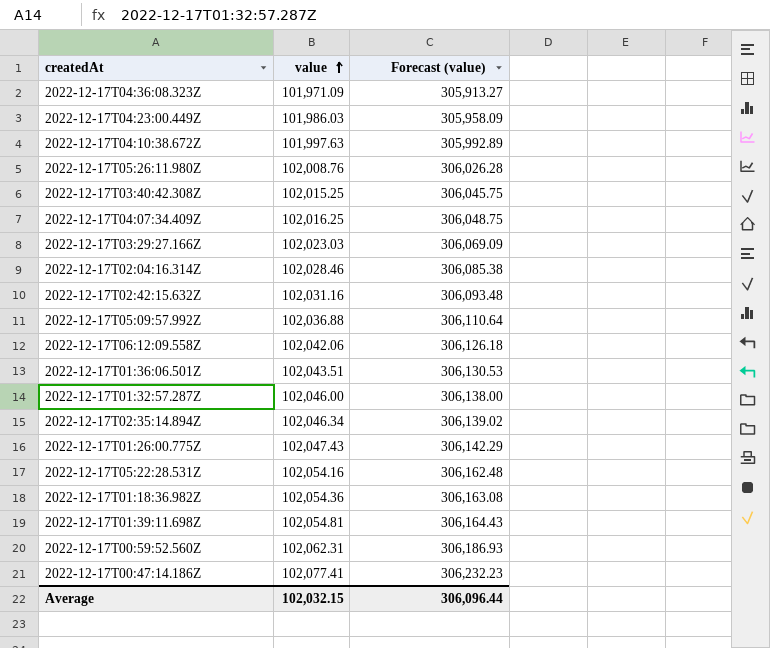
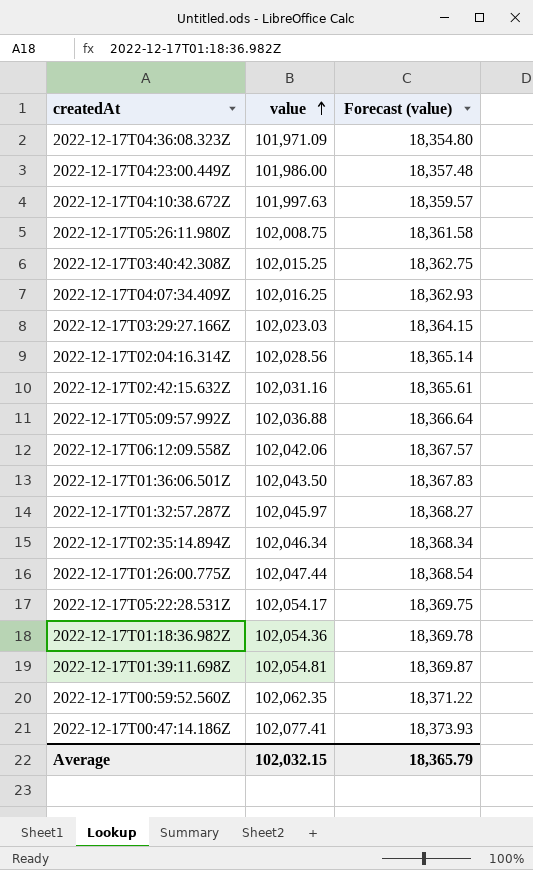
column Forecast (value) | formula: [value] * 3 -> [value] * 0.18
2022-12-17T04:23:00.449Z | value: 101,986.03 -> 101,986.00
2022-12-17T05:26:11.980Z | value: 102,008.76 -> 102,008.75
2022-12-17T02:04:16.314Z | value: 102,028.46 -> 102,028.56
2022-12-17T01:36:06.501Z | value: 102,043.51 -> 102,043.50
2022-12-17T01:32:57.287Z | value: 102,046.00 -> 102,045.97
2022-12-17T01:26:00.775Z | value: 102,047.43 -> 102,047.44
2022-12-17T05:22:28.531Z | value: 102,054.16 -> 102,054.17
2022-12-17T00:59:52.560Z | value: 102,062.31 -> 102,062.35
Average | Forecast (value): 306,096.44 -> 18,365.79

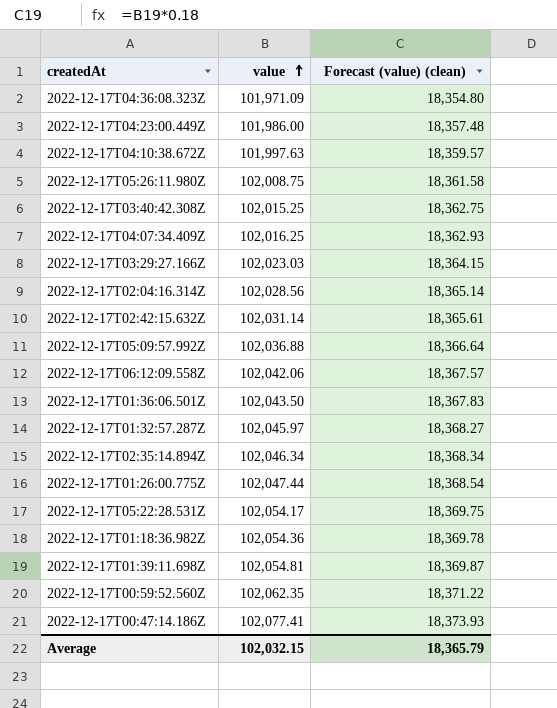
column name: Forecast (value) -> Forecast (value) (clean)
2022-12-17T02:42:15.632Z | value: 102,031.16 -> 102,031.14

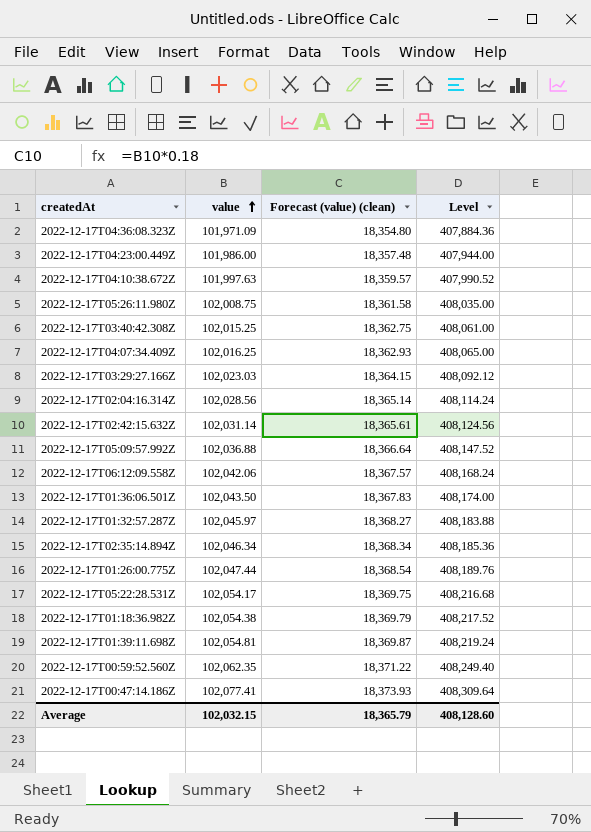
column Level | formula: none -> [value] * 4
2022-12-17T01:18:36.982Z | value: 102,054.36 -> 102,054.38
2022-12-17T01:18:36.982Z | Forecast (value) (clean): 18,369.78 -> 18,369.79

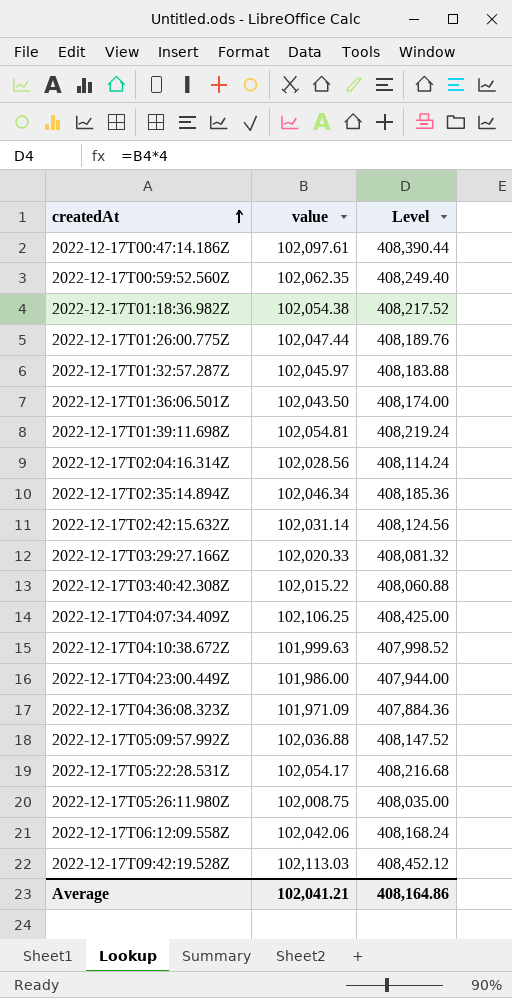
row order: value ascending -> createdAt ascending
column Forecast (value) (clean) | formula: [value] * 0.18 -> none
2022-12-17T00:47:14.186Z | value: 102,077.41 -> 102,097.61
2022-12-17T00:47:14.186Z | Level: 408,309.64 -> 408,390.44
2022-12-17T03:29:27.166Z | value: 102,023.03 -> 102,020.33
2022-12-17T03:29:27.166Z | Level: 408,092.12 -> 408,081.32
2022-12-17T03:40:42.308Z | value: 102,015.25 -> 102,015.22
2022-12-17T03:40:42.308Z | Level: 408,061.00 -> 408,060.88
2022-12-17T04:07:34.409Z | value: 102,016.25 -> 102,106.25
2022-12-17T04:07:34.409Z | Level: 408,065.00 -> 408,425.00
2022-12-17T04:10:38.672Z | value: 101,997.63 -> 101,999.63
2022-12-17T04:10:38.672Z | Level: 407,990.52 -> 407,998.52
row 2022-12-17T09:42:19.528Z: none -> 102,113.03 | 408,452.12
Average | value: 102,032.15 -> 102,041.21
Average | Level: 408,128.60 -> 408,164.86

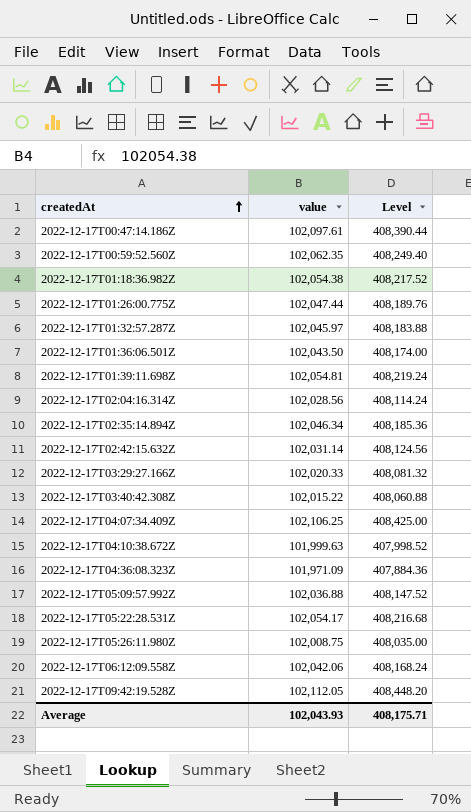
row 2022-12-17T04:23:00.449Z: 101,986.00 | 407,944.00 -> none
2022-12-17T09:42:19.528Z | value: 102,113.03 -> 102,112.05
2022-12-17T09:42:19.528Z | Level: 408,452.12 -> 408,448.20
Average | value: 102,041.21 -> 102,043.93
Average | Level: 408,164.86 -> 408,175.71

